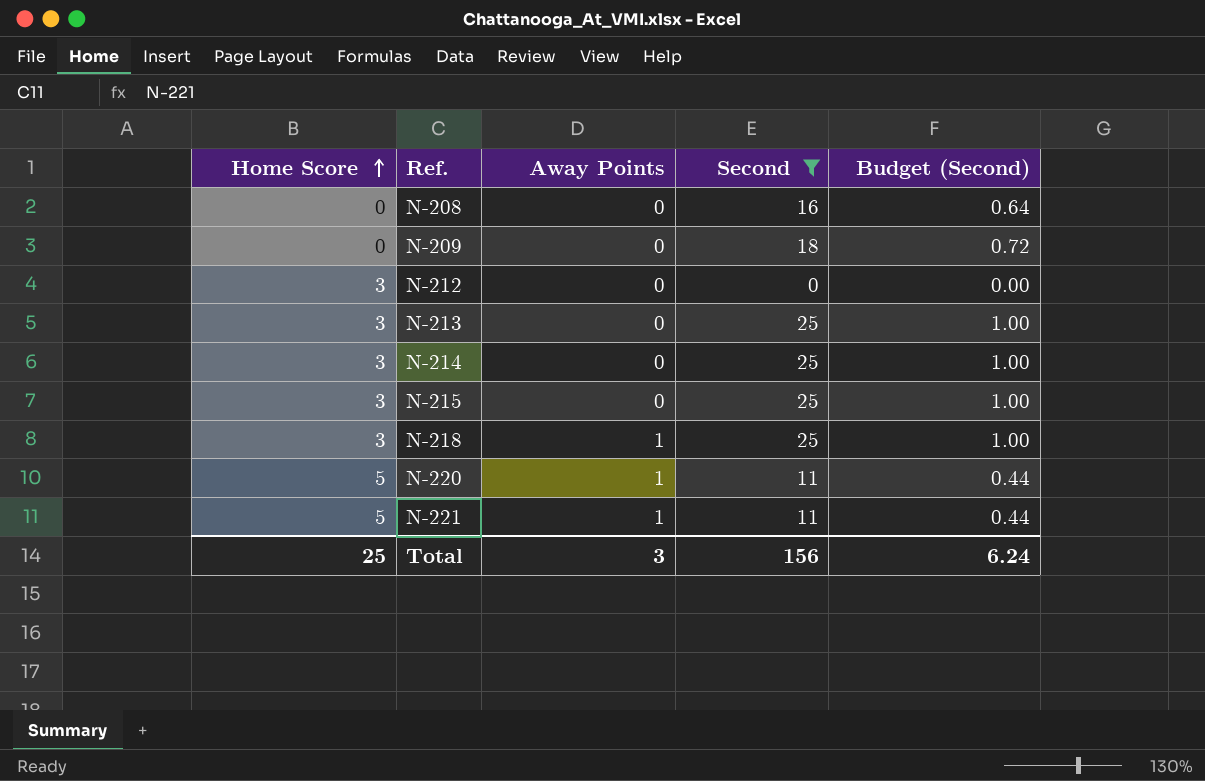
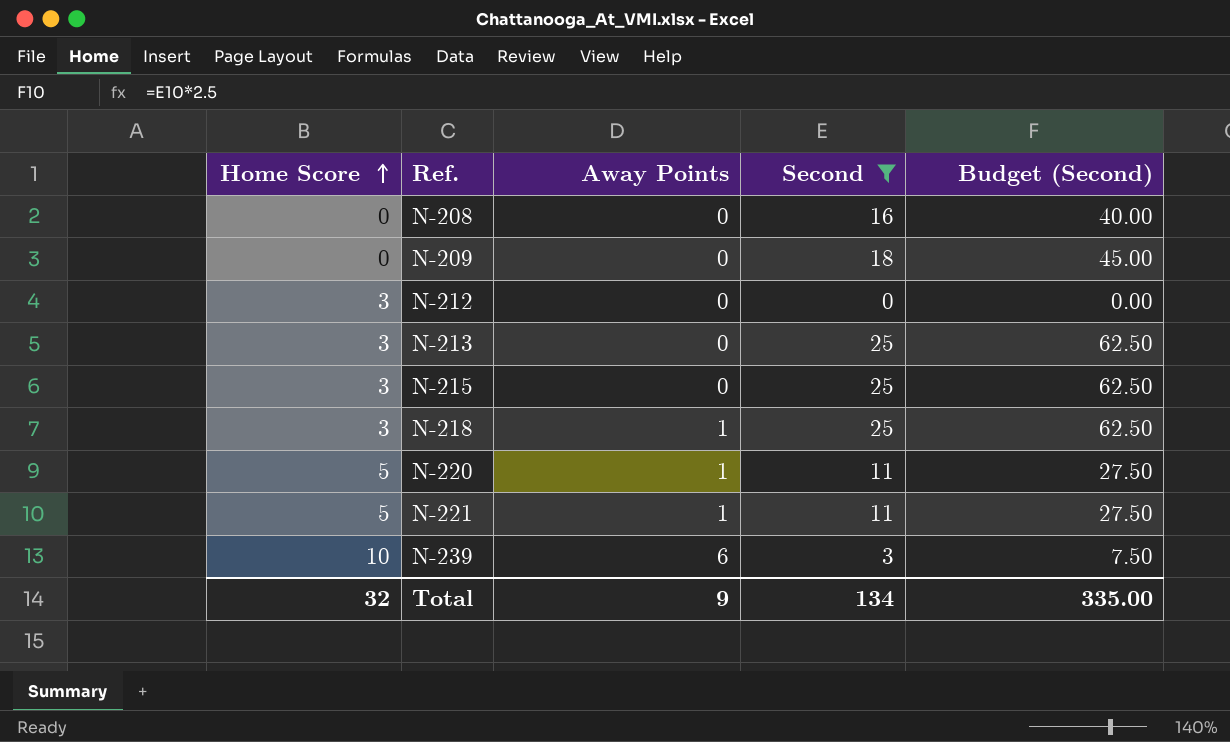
column Budget (Second) | formula: [Second] * 0.04 -> [Second] * 2.5
row N-214: 3 | 0 | 25 | 1.00 -> none
row N-239: none -> 10 | 6 | 3 | 7.50
Total | Home Score: 25 -> 32
Total | Away Points: 3 -> 9
Total | Second: 156 -> 134
Total | Budget (Second): 6.24 -> 335.00

